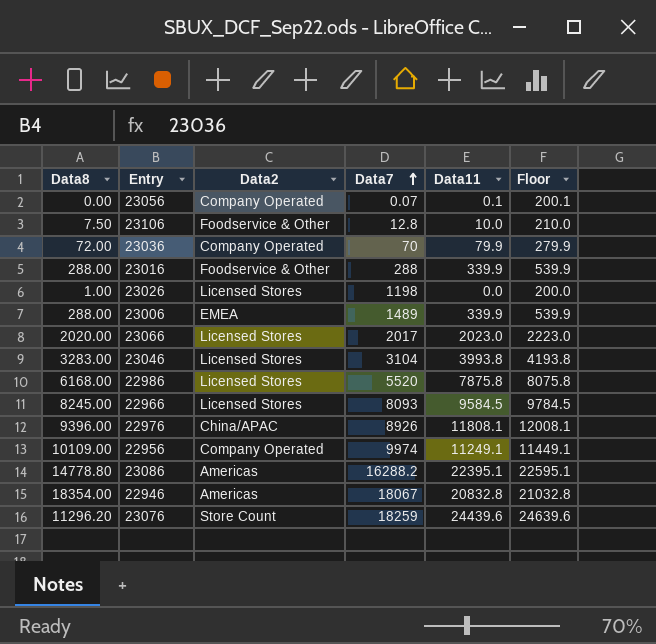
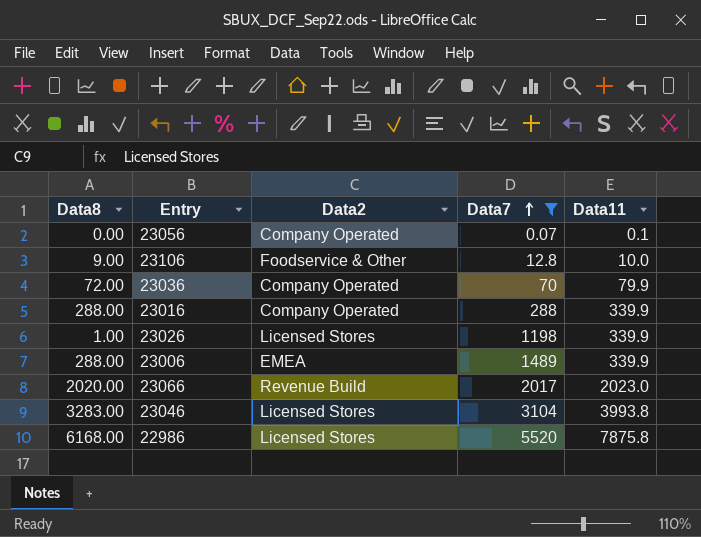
filter: none -> Data7 <= 5520
column Floor | formula: [Data11] + 200 -> none
23106 | Data8: 7.50 -> 9.00
23016 | Data2: Foodservice & Other -> Company Operated
23026 | Data11: 0.0 -> 339.9
23066 | Data2: Licensed Stores -> Revenue Build

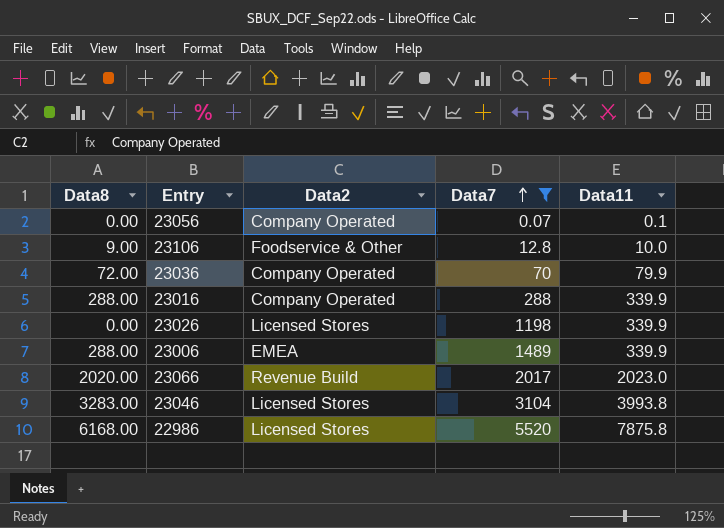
23026 | Data8: 1.00 -> 0.00

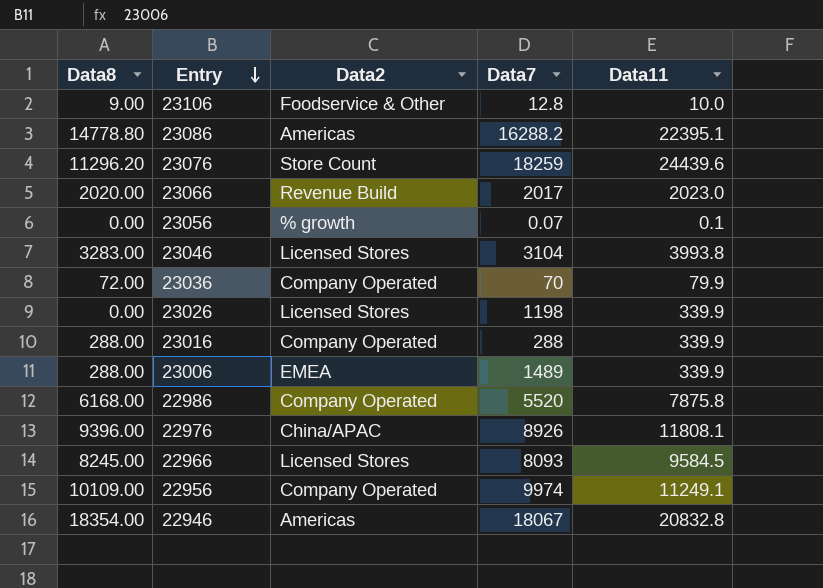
filter: Data7 <= 5520 -> none
row order: Data7 ascending -> Entry descending
23056 | Data2: Company Operated -> % growth
22986 | Data2: Licensed Stores -> Company Operated

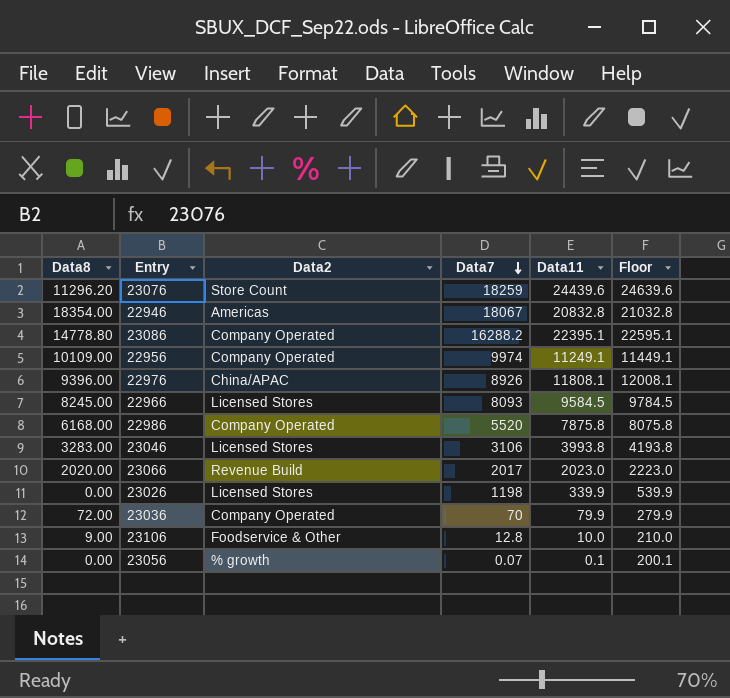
row order: Entry descending -> Data7 descending
column Floor | formula: none -> [Data11] + 200
row 23016: 288.00 | Company Operated | 288 | 339.9 -> none
row 23006: 288.00 | EMEA | 1489 | 339.9 -> none
23086 | Data2: Americas -> Company Operated
23046 | Data7: 3104 -> 3106

